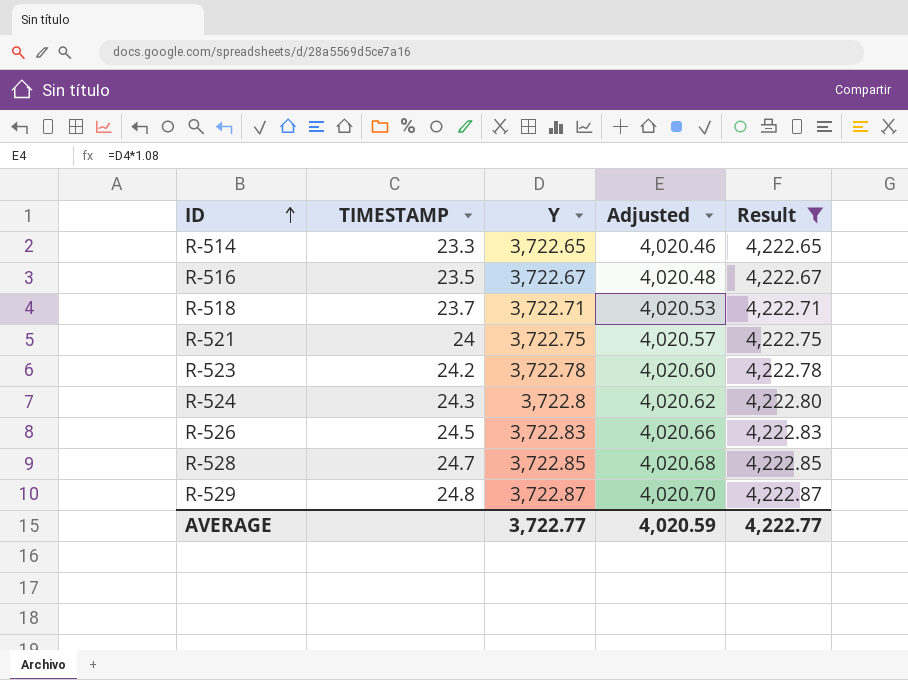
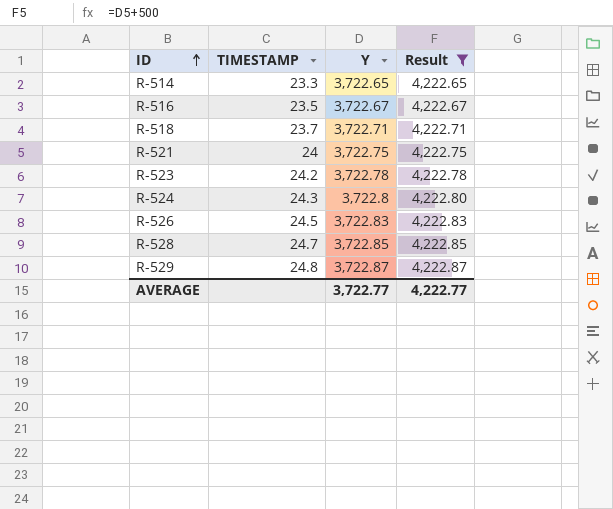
column Adjusted | formula: [Y] * 1.08 -> none

